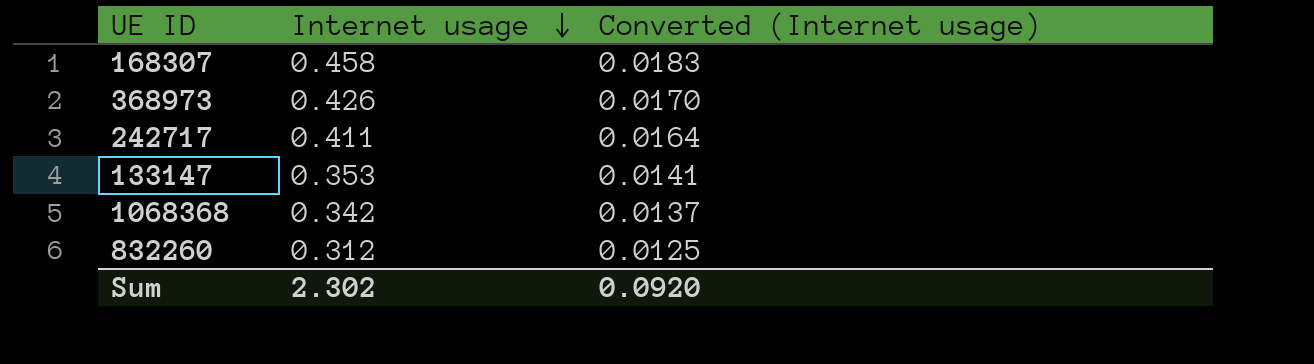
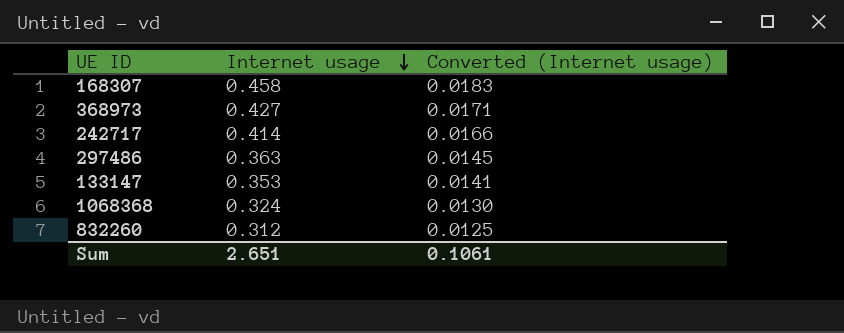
368973 | Internet usage: 0.426 -> 0.427
368973 | Converted (Internet usage): 0.0170 -> 0.0171
242717 | Internet usage: 0.411 -> 0.414
242717 | Converted (Internet usage): 0.0164 -> 0.0166
row 297486: none -> 0.363 | 0.0145
1068368 | Internet usage: 0.342 -> 0.324
1068368 | Converted (Internet usage): 0.0137 -> 0.0130
Sum | Internet usage: 2.302 -> 2.651
Sum | Converted (Internet usage): 0.0920 -> 0.1061

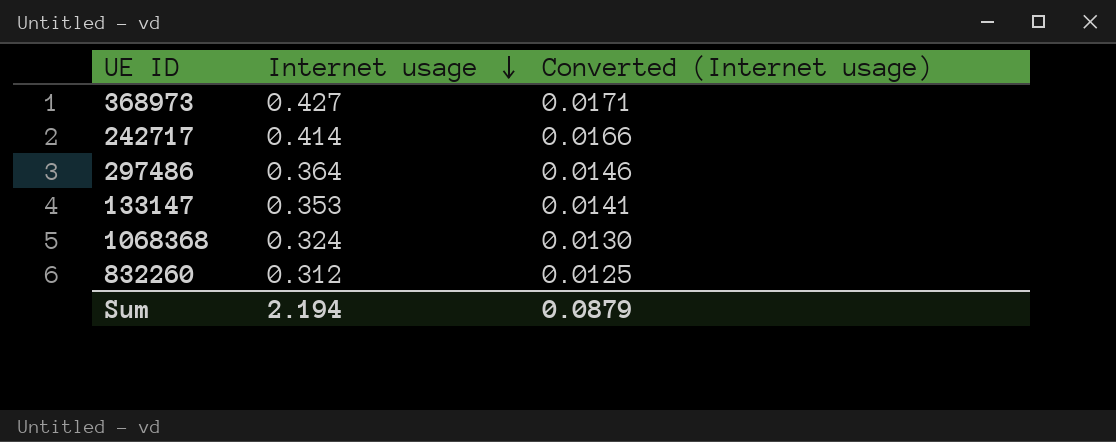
row 168307: 0.458 | 0.0183 -> none
297486 | Internet usage: 0.363 -> 0.364
297486 | Converted (Internet usage): 0.0145 -> 0.0146
Sum | Internet usage: 2.651 -> 2.194
Sum | Converted (Internet usage): 0.1061 -> 0.0879

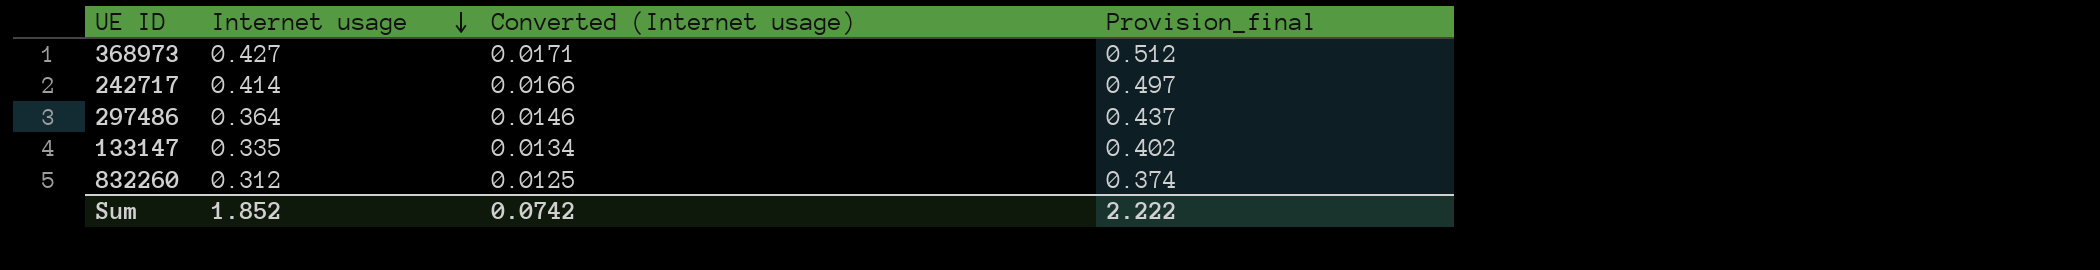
column Provision_final | formula: none -> [Internet usage] * 1.2
row 1068368: 0.324 | 0.0130 -> none
133147 | Internet usage: 0.353 -> 0.335
133147 | Converted (Internet usage): 0.0141 -> 0.0134
Sum | Internet usage: 2.194 -> 1.852
Sum | Converted (Internet usage): 0.0879 -> 0.0742

